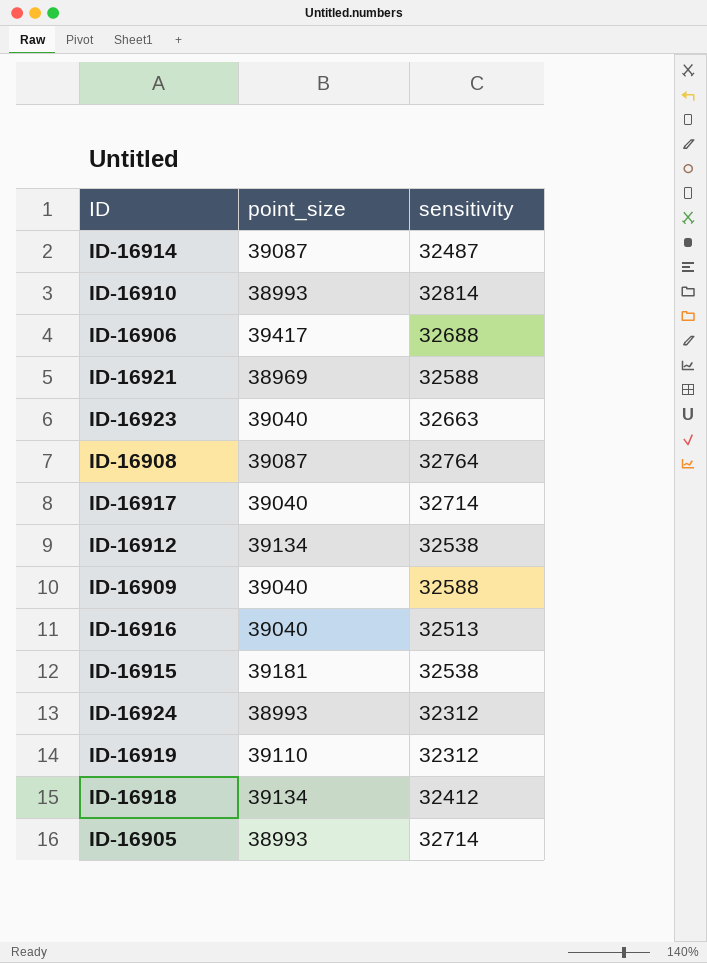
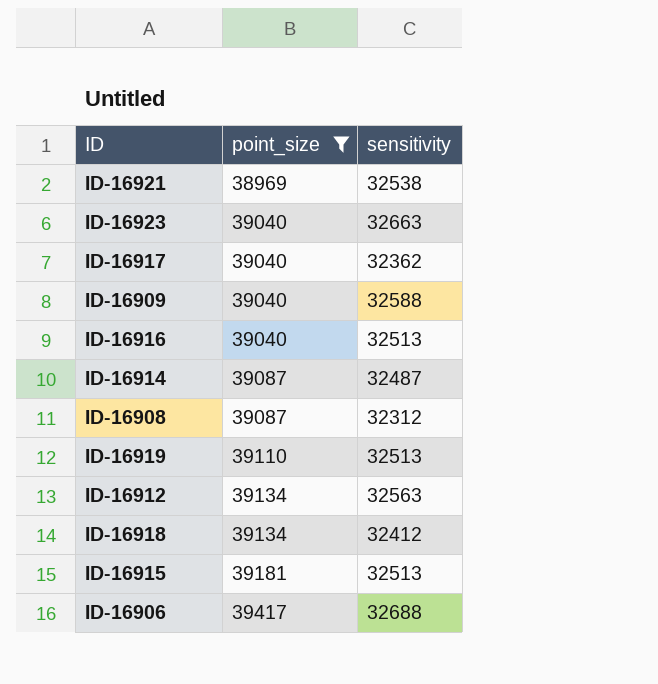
filter: none -> point_size != 38993
row order: none -> point_size ascending
ID-16921 | sensitivity: 32588 -> 32538
ID-16917 | sensitivity: 32714 -> 32362
ID-16908 | sensitivity: 32764 -> 32312
ID-16919 | sensitivity: 32312 -> 32513
ID-16912 | sensitivity: 32538 -> 32563
ID-16915 | sensitivity: 32538 -> 32513

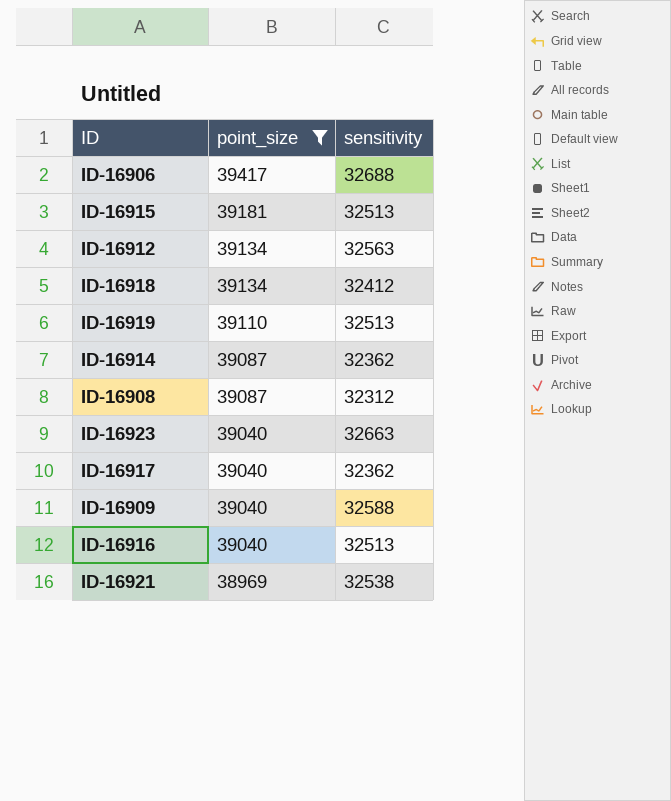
row order: point_size ascending -> point_size descending
ID-16914 | sensitivity: 32487 -> 32362

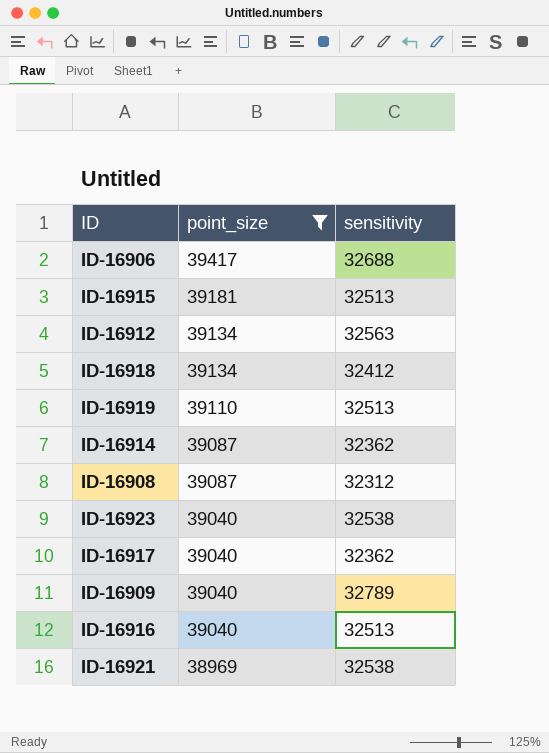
ID-16923 | sensitivity: 32663 -> 32538
ID-16909 | sensitivity: 32588 -> 32789

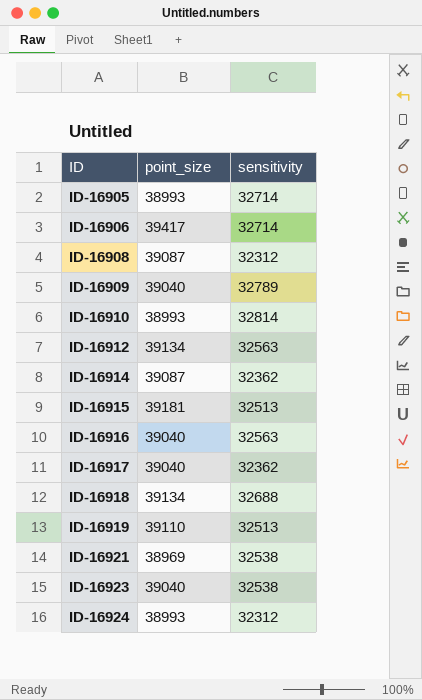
filter: point_size != 38993 -> none
row order: point_size descending -> ID ascending
ID-16906 | sensitivity: 32688 -> 32714
ID-16916 | sensitivity: 32513 -> 32563
ID-16918 | sensitivity: 32412 -> 32688

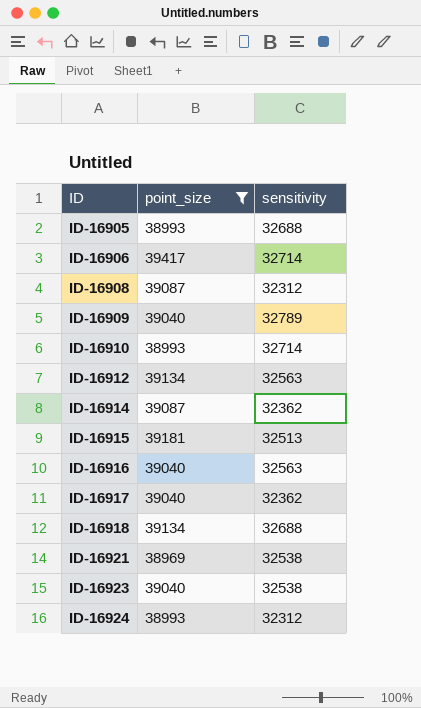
filter: none -> point_size != 39110
ID-16905 | sensitivity: 32714 -> 32688
ID-16910 | sensitivity: 32814 -> 32714

